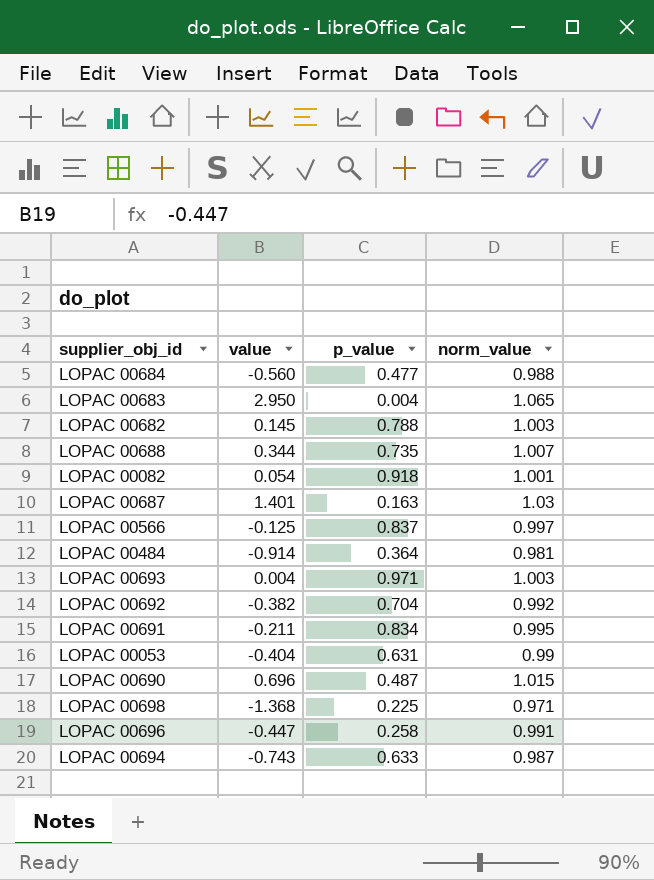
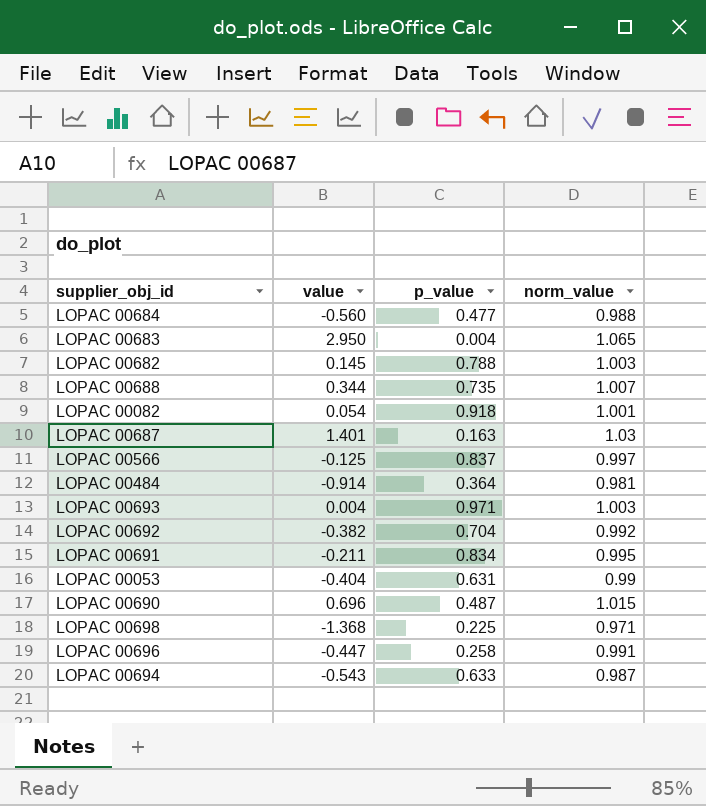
LOPAC 00694 | value: -0.743 -> -0.543

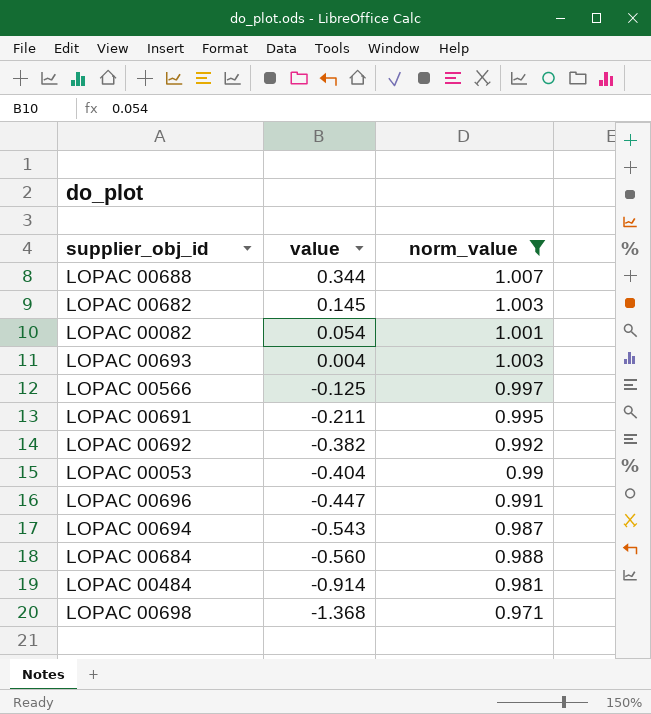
filter: none -> norm_value <= 1.007
row order: none -> value descending
column p_value | position: 3 -> none

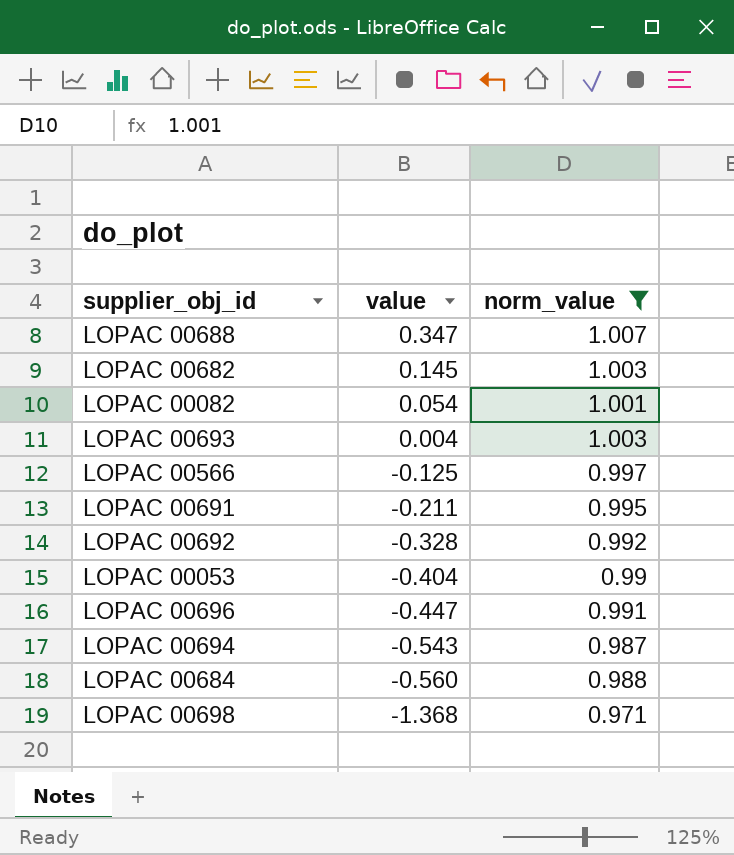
row LOPAC 00484: -0.914 | 0.981 -> none
LOPAC 00688 | value: 0.344 -> 0.347
LOPAC 00692 | value: -0.382 -> -0.328

